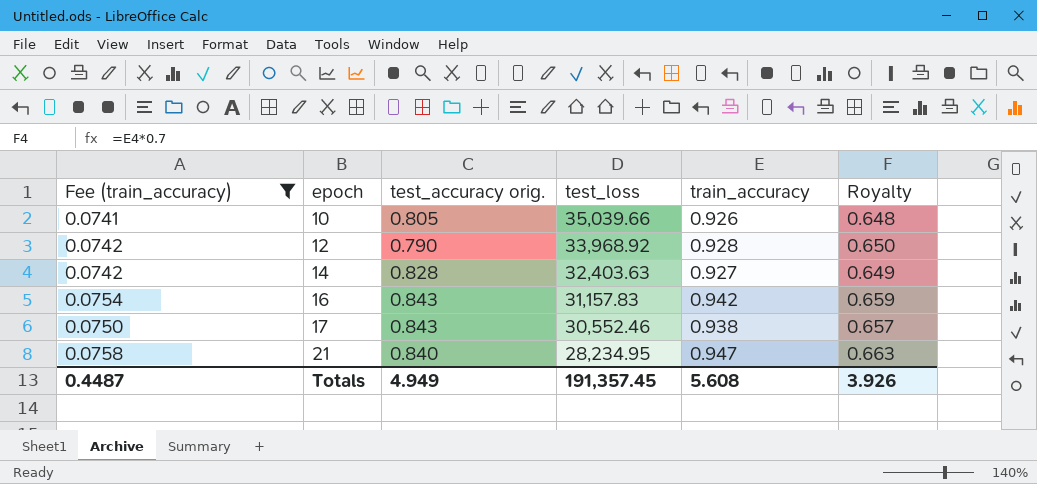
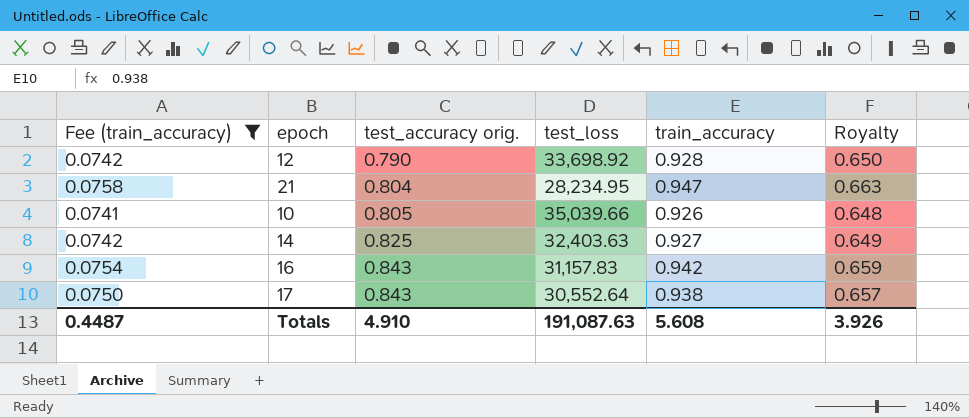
row order: epoch ascending -> test_accuracy orig. ascending
12 | test_loss: 33,968.92 -> 33,698.92
21 | test_accuracy orig.: 0.840 -> 0.804
14 | test_accuracy orig.: 0.828 -> 0.825
17 | test_loss: 30,552.46 -> 30,552.64
Totals | test_accuracy orig.: 4.949 -> 4.910
Totals | test_loss: 191,357.45 -> 191,087.63

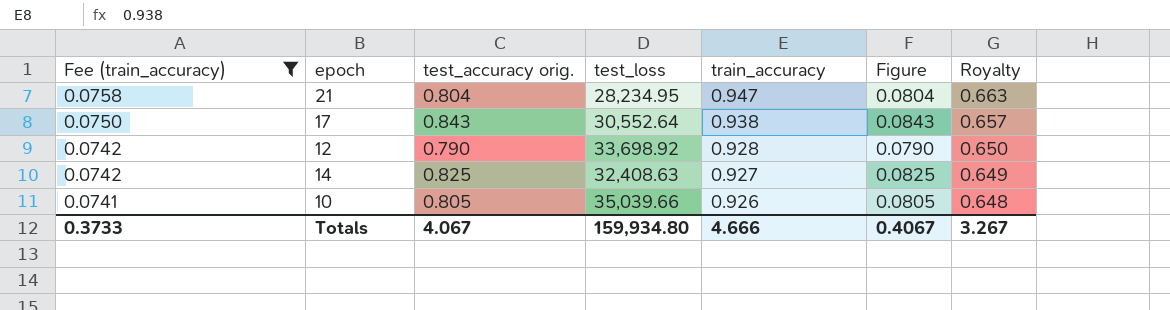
row order: test_accuracy orig. ascending -> Fee (train_accuracy) descending
column Figure | formula: none -> [test_accuracy orig.] * 0.1
row 16: 0.0754 | 0.843 | 31,157.83 | 0.942 | 0.659 -> none
14 | test_loss: 32,403.63 -> 32,408.63
Totals | Fee (train_accuracy): 0.4487 -> 0.3733
Totals | test_accuracy orig.: 4.910 -> 4.067
Totals | test_loss: 191,087.63 -> 159,934.80
Totals | train_accuracy: 5.608 -> 4.666
Totals | Royalty: 3.926 -> 3.267

